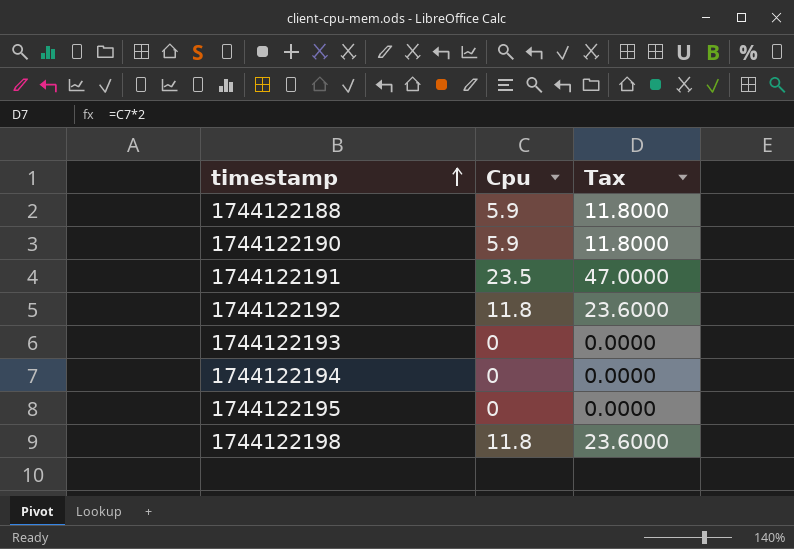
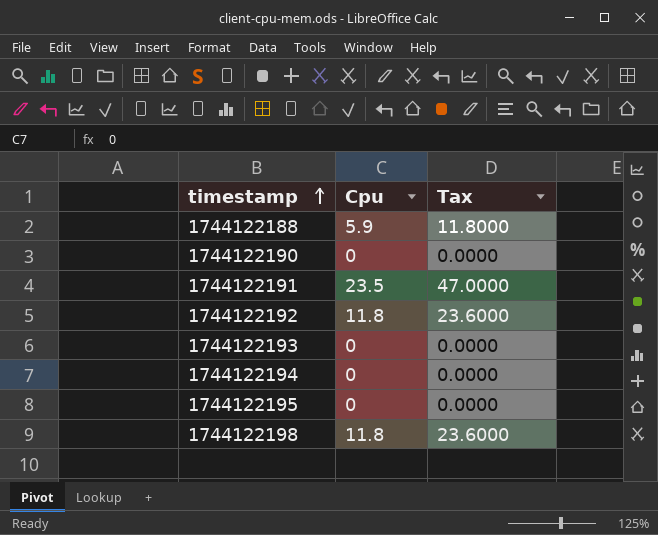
1744122190 | Cpu: 5.9 -> 0
1744122190 | Tax: 11.8000 -> 0.0000

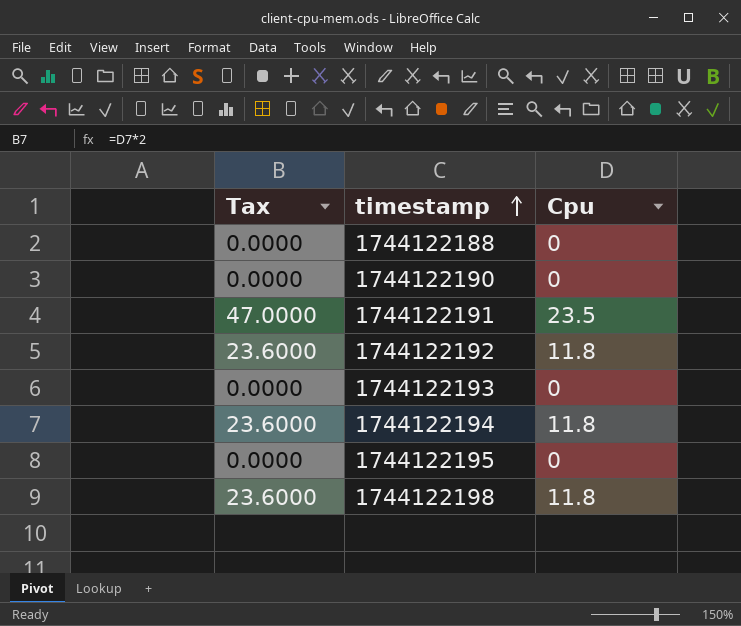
column Tax | position: 3 -> 1
1744122188 | Tax: 11.8000 -> 0.0000
1744122188 | Cpu: 5.9 -> 0
1744122194 | Tax: 0.0000 -> 23.6000
1744122194 | Cpu: 0 -> 11.8

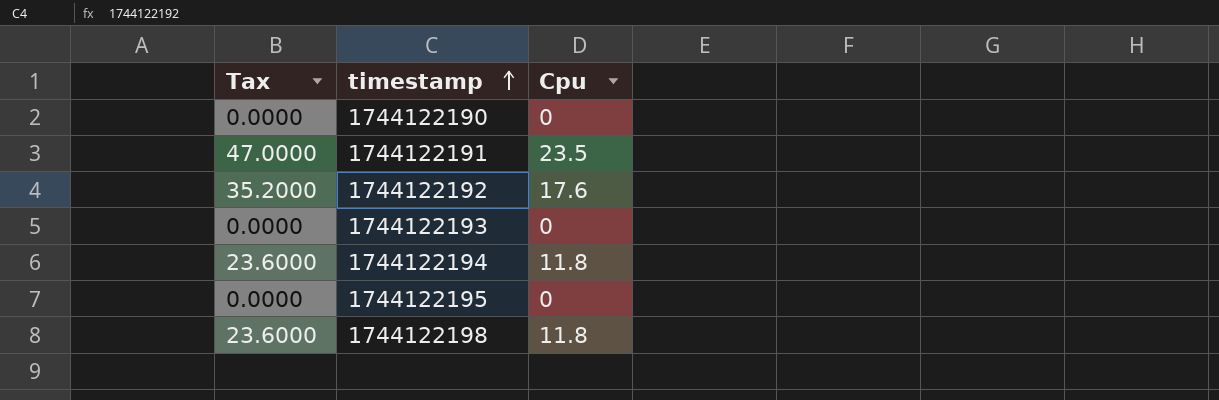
row 1744122188: 0.0000 | 0 -> none
1744122192 | Tax: 23.6000 -> 35.2000
1744122192 | Cpu: 11.8 -> 17.6

